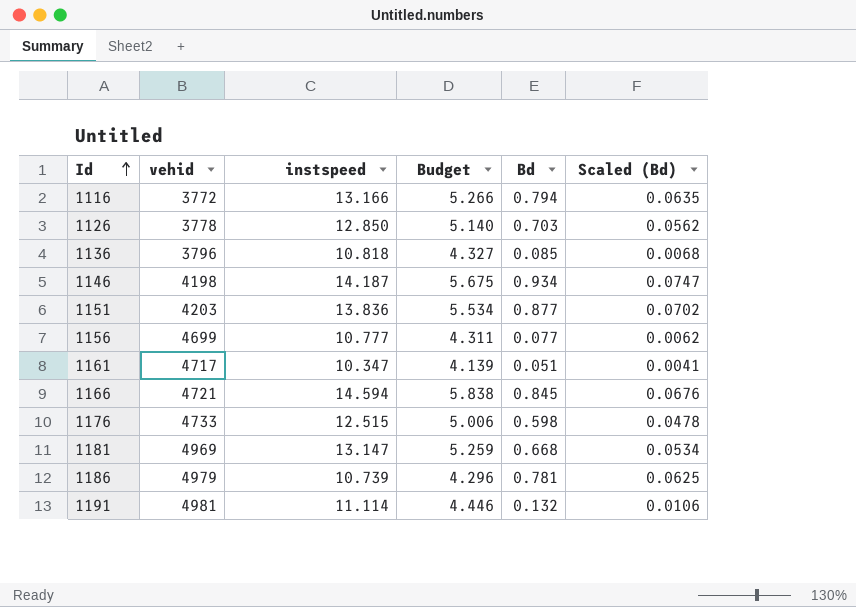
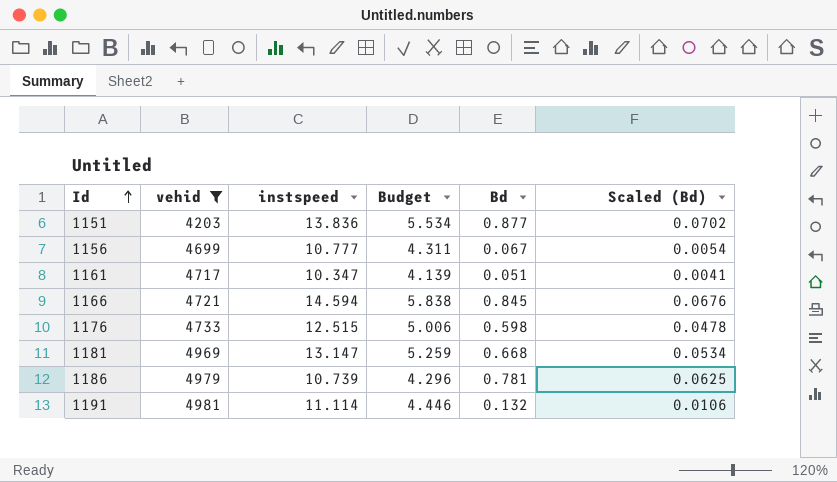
filter: none -> vehid >= 4203
1156 | Bd: 0.077 -> 0.067
1156 | Scaled (Bd): 0.0062 -> 0.0054

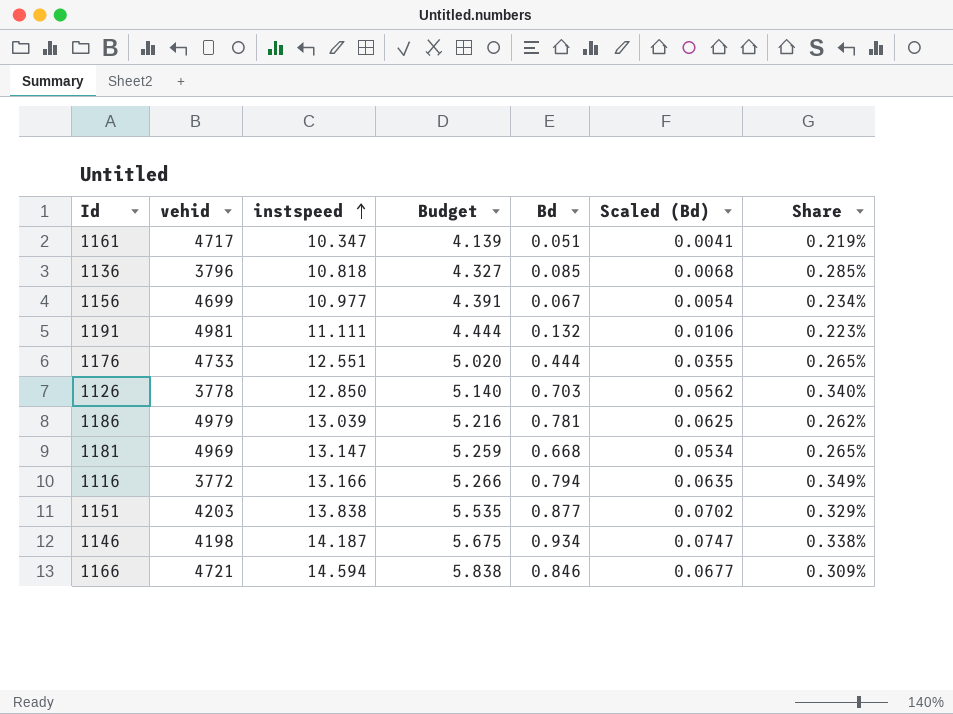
filter: vehid >= 4203 -> none
row order: Id ascending -> instspeed ascending
column Share | formula: none -> [instspeed] / [vehid]
1156 | instspeed: 10.777 -> 10.977
1156 | Budget: 4.311 -> 4.391
1191 | instspeed: 11.114 -> 11.111
1191 | Budget: 4.446 -> 4.444
1176 | instspeed: 12.515 -> 12.551
1176 | Budget: 5.006 -> 5.020
1176 | Bd: 0.598 -> 0.444
1176 | Scaled (Bd): 0.0478 -> 0.0355
1186 | instspeed: 10.739 -> 13.039
1186 | Budget: 4.296 -> 5.216
1151 | instspeed: 13.836 -> 13.838
1151 | Budget: 5.534 -> 5.535
1166 | Bd: 0.845 -> 0.846
1166 | Scaled (Bd): 0.0676 -> 0.0677

